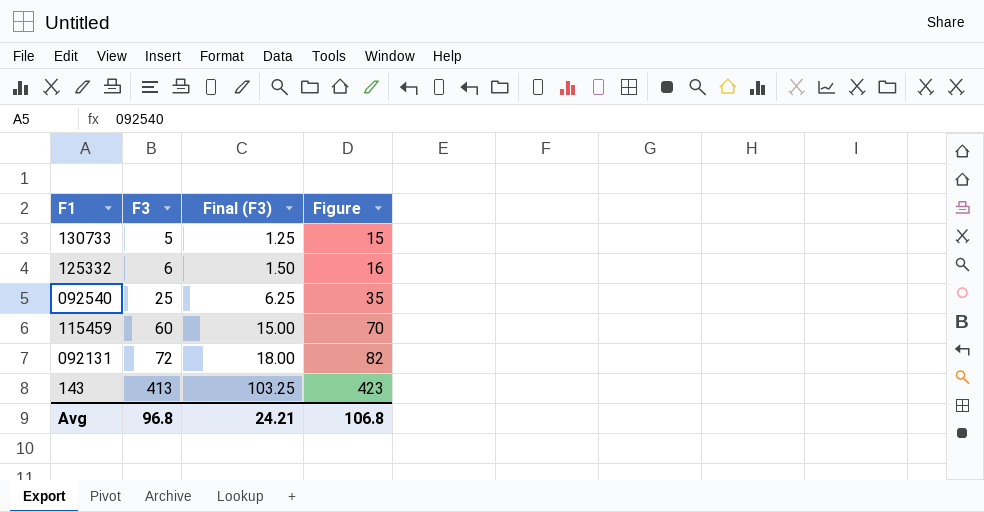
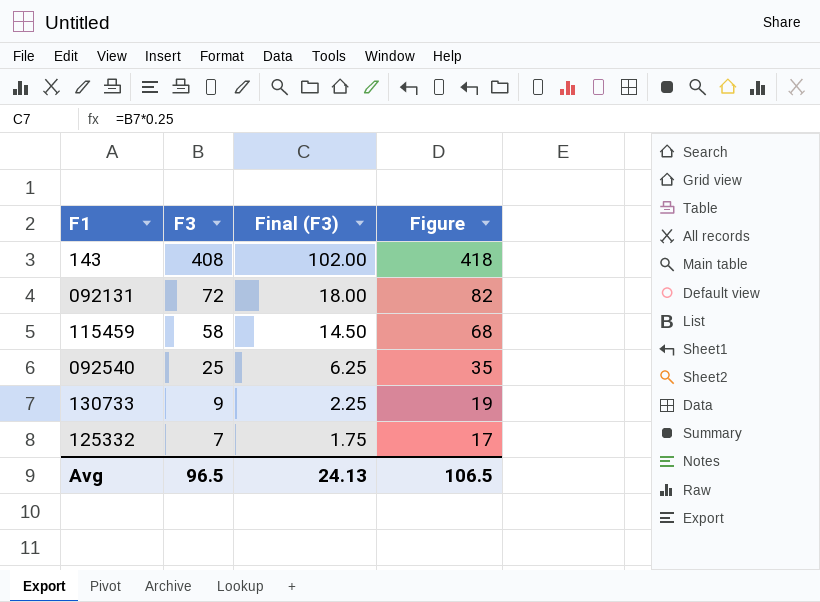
row order: F3 ascending -> F3 descending
143 | F3: 413 -> 408
143 | Final (F3): 103.25 -> 102.00
143 | Figure: 423 -> 418
115459 | F3: 60 -> 58
115459 | Final (F3): 15.00 -> 14.50
115459 | Figure: 70 -> 68
130733 | F3: 5 -> 9
130733 | Final (F3): 1.25 -> 2.25
130733 | Figure: 15 -> 19
125332 | F3: 6 -> 7
125332 | Final (F3): 1.50 -> 1.75
125332 | Figure: 16 -> 17
Avg | F3: 96.8 -> 96.5
Avg | Final (F3): 24.21 -> 24.13
Avg | Figure: 106.8 -> 106.5

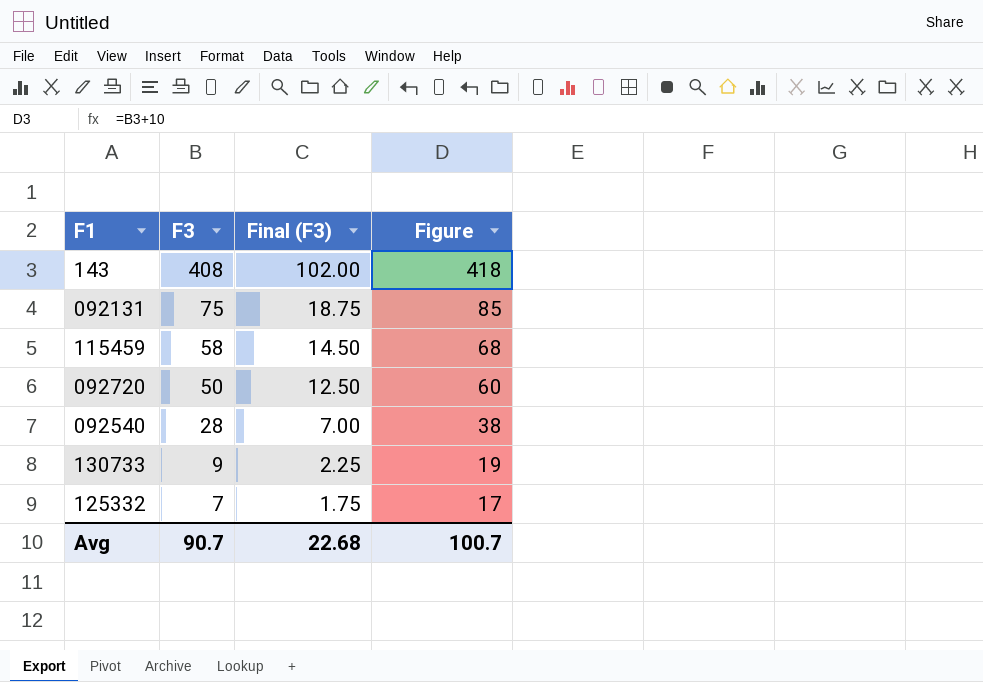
092131 | F3: 72 -> 75
092131 | Final (F3): 18.00 -> 18.75
092131 | Figure: 82 -> 85
row 092720: none -> 50 | 12.50 | 60
092540 | F3: 25 -> 28
092540 | Final (F3): 6.25 -> 7.00
092540 | Figure: 35 -> 38
Avg | F3: 96.5 -> 90.7
Avg | Final (F3): 24.13 -> 22.68
Avg | Figure: 106.5 -> 100.7

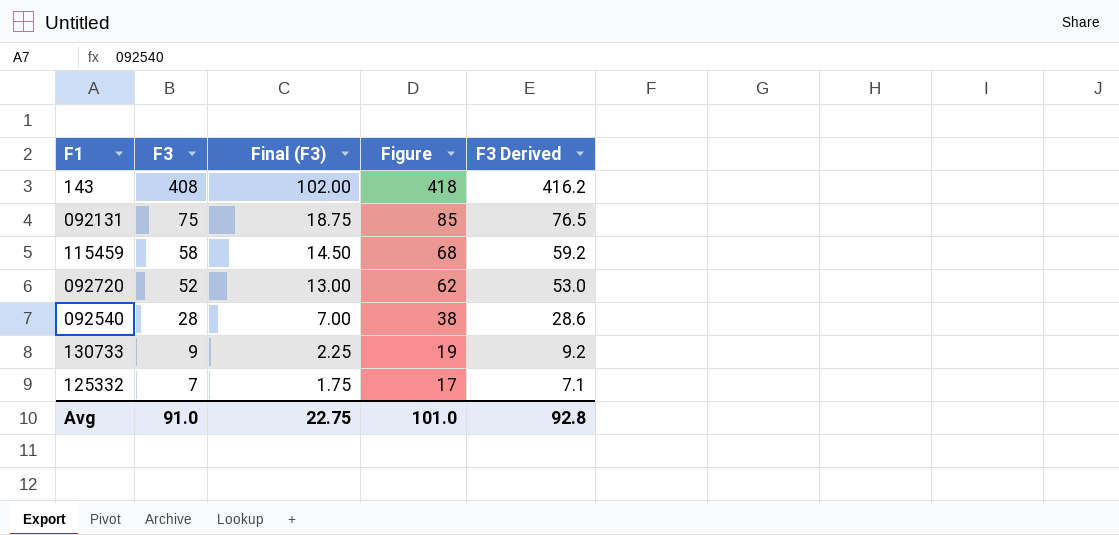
column F3 Derived | formula: none -> [F3] * 1.02
092720 | F3: 50 -> 52
092720 | Final (F3): 12.50 -> 13.00
092720 | Figure: 60 -> 62
Avg | F3: 90.7 -> 91.0
Avg | Final (F3): 22.68 -> 22.75
Avg | Figure: 100.7 -> 101.0

